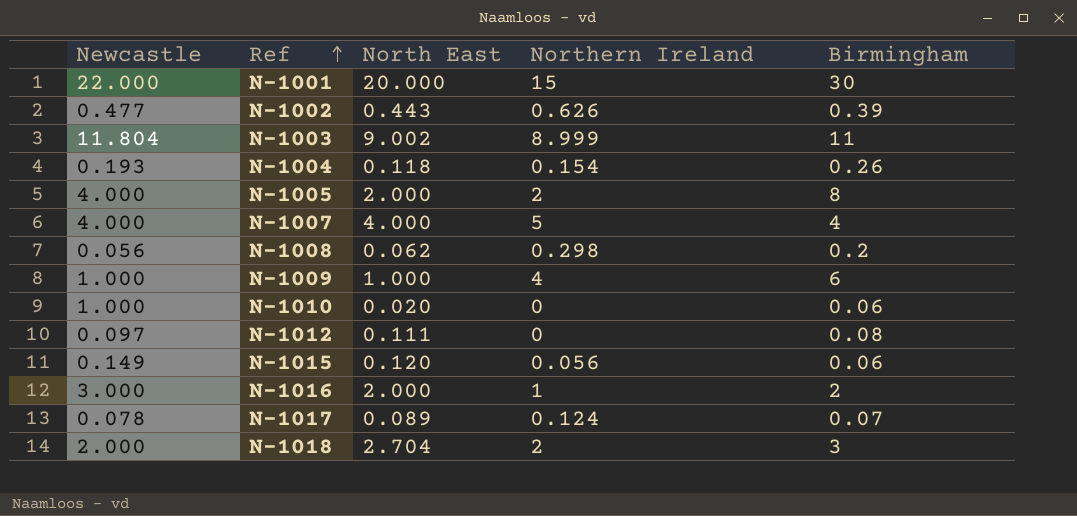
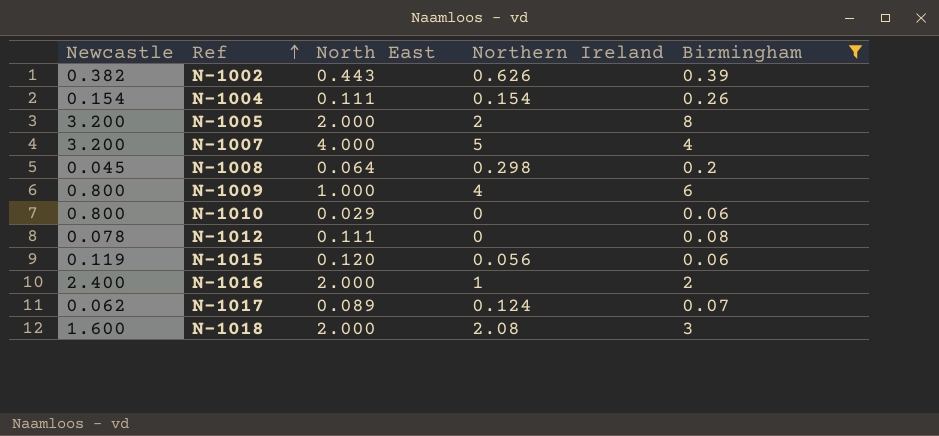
filter: none -> Birmingham <= 8
N-1002 | Newcastle: 0.477 -> 0.382
N-1004 | Newcastle: 0.193 -> 0.154
N-1004 | North East: 0.118 -> 0.111
N-1005 | Newcastle: 4.000 -> 3.200
N-1007 | Newcastle: 4.000 -> 3.200
N-1008 | Newcastle: 0.056 -> 0.045
N-1008 | North East: 0.062 -> 0.064
N-1009 | Newcastle: 1.000 -> 0.800
N-1010 | Newcastle: 1.000 -> 0.800
N-1010 | North East: 0.020 -> 0.029
N-1012 | Newcastle: 0.097 -> 0.078
N-1015 | Newcastle: 0.149 -> 0.119
N-1016 | Newcastle: 3.000 -> 2.400
N-1017 | Newcastle: 0.078 -> 0.062
N-1018 | Newcastle: 2.000 -> 1.600
N-1018 | North East: 2.704 -> 2.000
N-1018 | Northern Ireland: 2 -> 2.08

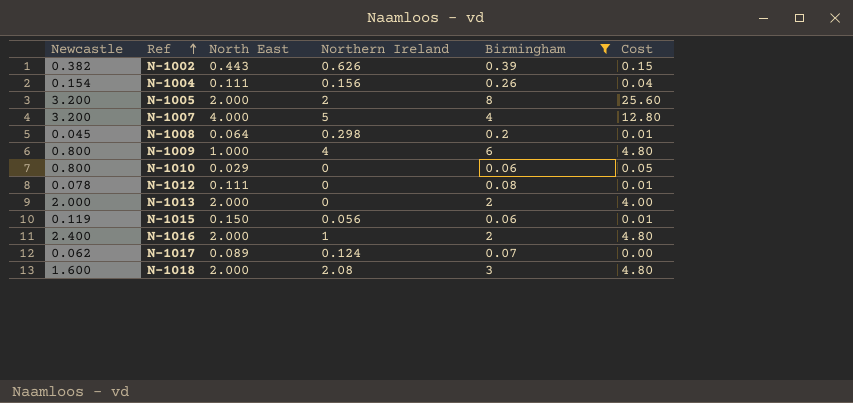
column Cost | formula: none -> [Newcastle] * [Birmingham]
N-1004 | Northern Ireland: 0.154 -> 0.156
row N-1013: none -> 2.000 | 2.000 | 0 | 2 | 4.00
N-1015 | North East: 0.120 -> 0.150

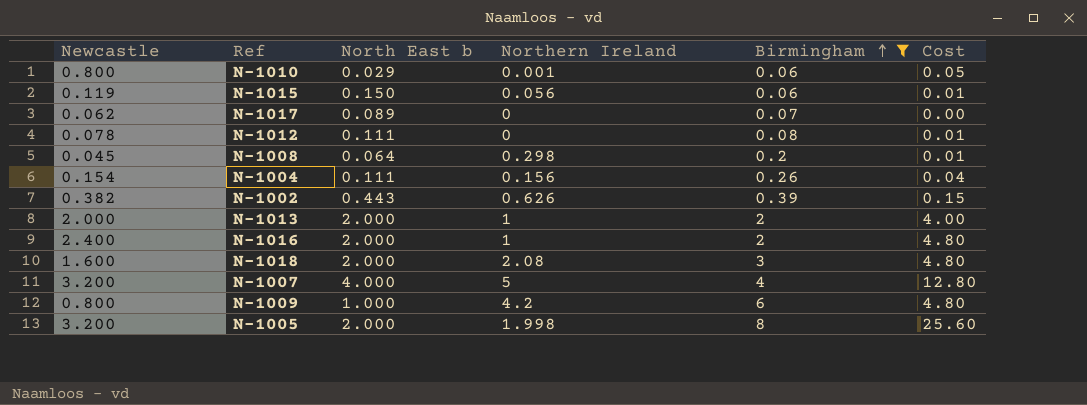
row order: Ref ascending -> Birmingham ascending
column name: North East -> North East b
N-1010 | Northern Ireland: 0 -> 0.001
N-1017 | Northern Ireland: 0.124 -> 0
N-1013 | Northern Ireland: 0 -> 1
N-1009 | Northern Ireland: 4 -> 4.2
N-1005 | Northern Ireland: 2 -> 1.998

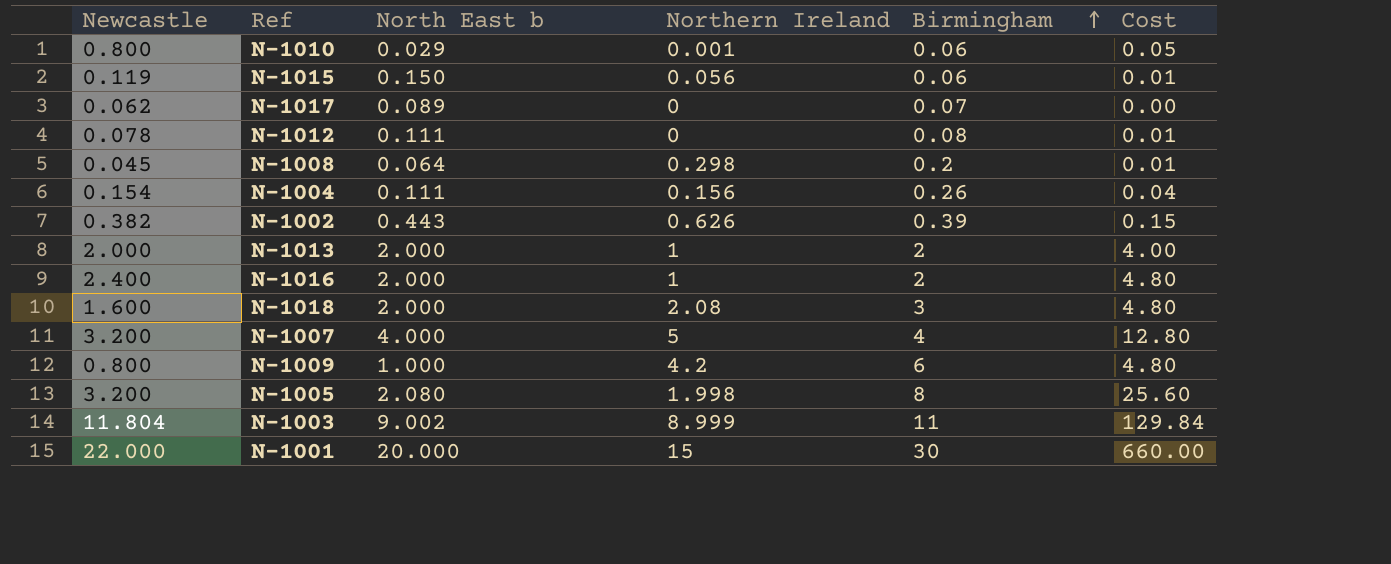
filter: Birmingham <= 8 -> none
N-1005 | North East b: 2.000 -> 2.080

